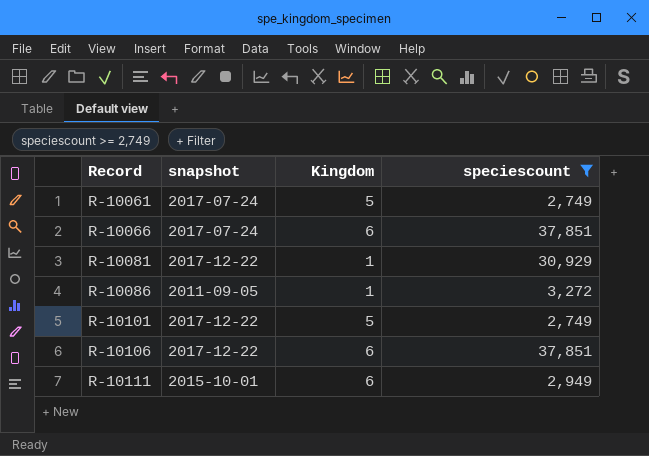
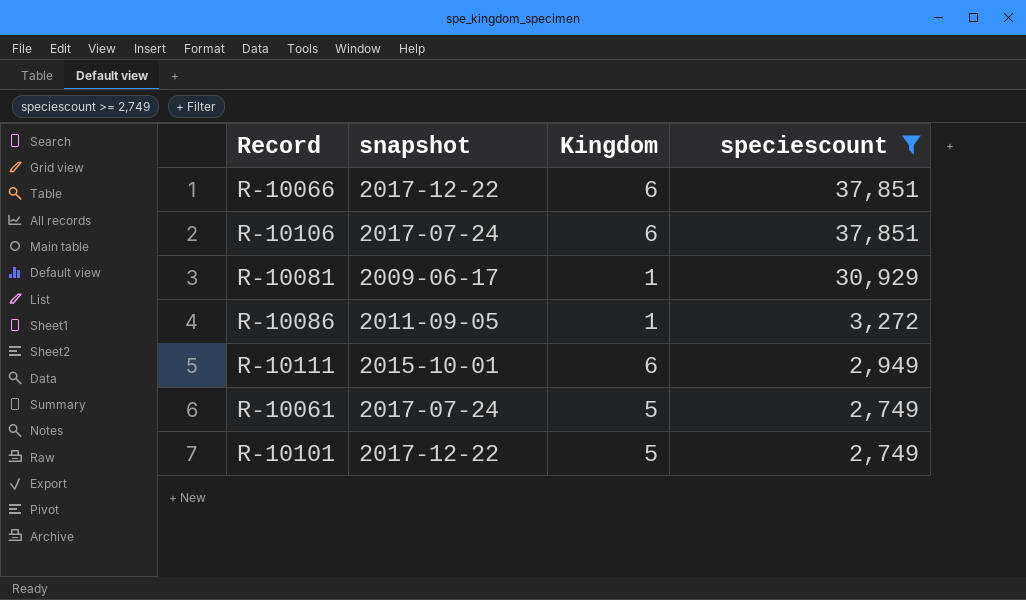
row order: Record ascending -> speciescount descending
R-10066 | snapshot: 2017-07-24 -> 2017-12-22
R-10106 | snapshot: 2017-12-22 -> 2017-07-24
R-10081 | snapshot: 2017-12-22 -> 2009-06-17

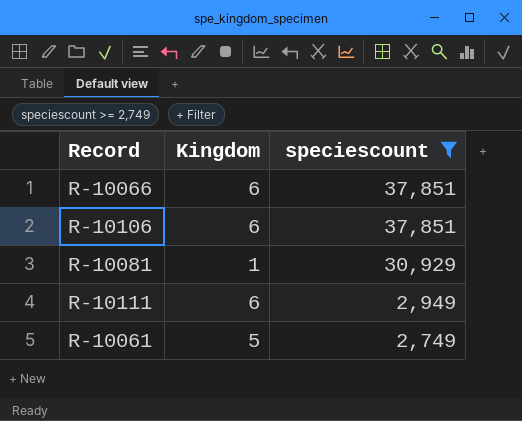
column snapshot | position: 2 -> none
row R-10086: 2011-09-05 | 1 | 3,272 -> none
row R-10101: 2017-12-22 | 5 | 2,749 -> none

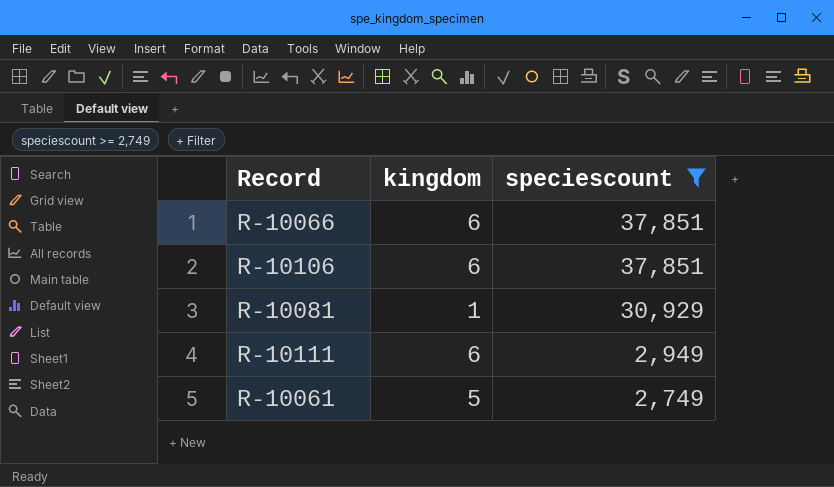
column name: Kingdom -> kingdom

